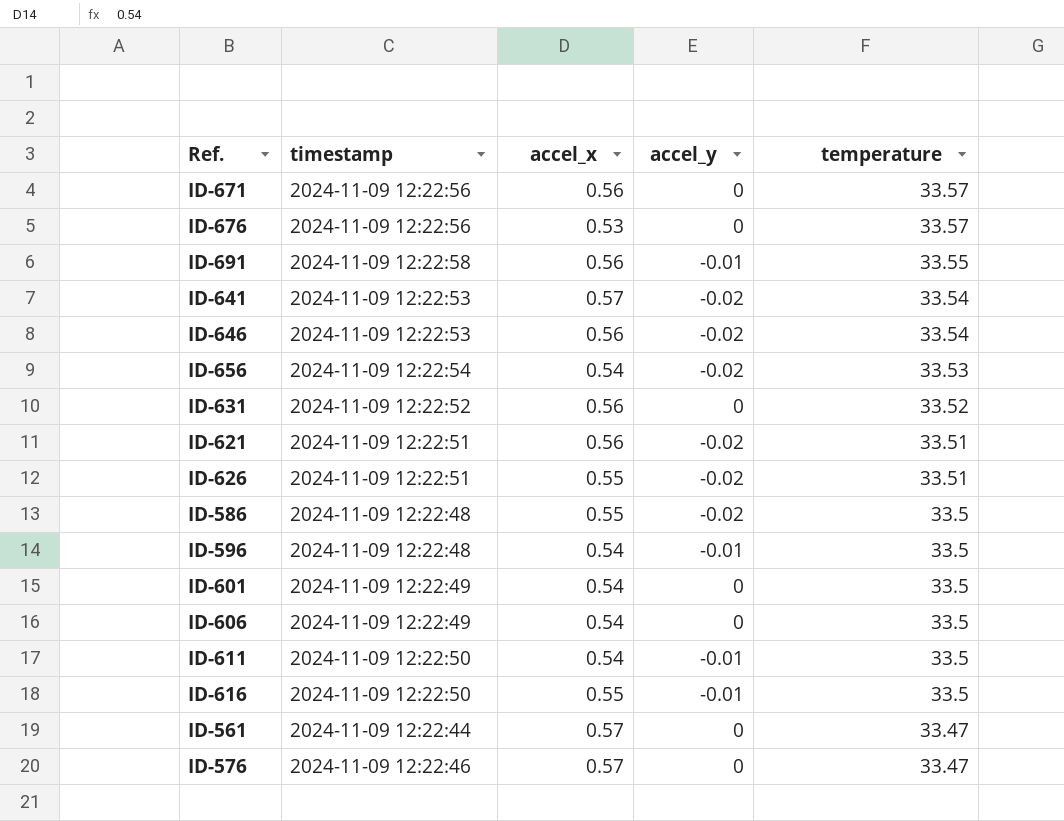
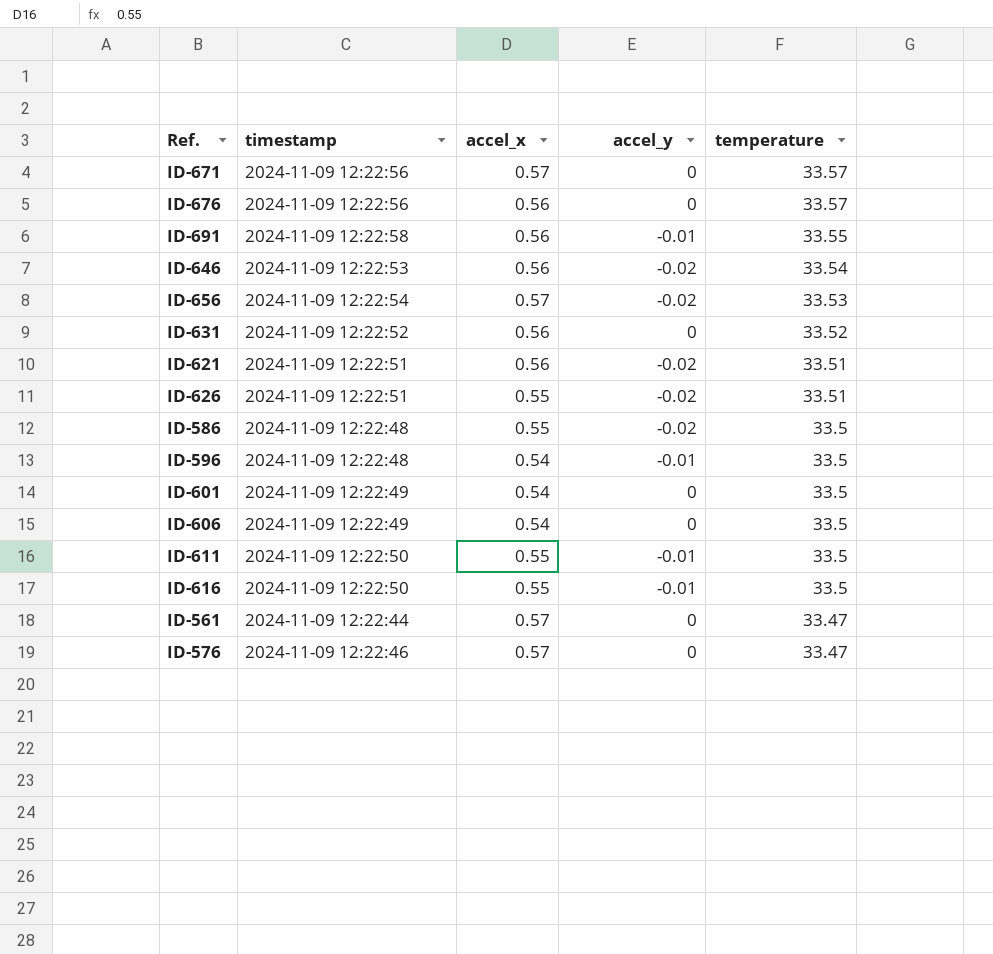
row ID-641: 2024-11-09 12:22:53 | 0.57 | -0.02 | 33.54 -> none
ID-671 | accel_x: 0.56 -> 0.57
ID-676 | accel_x: 0.53 -> 0.56
ID-656 | accel_x: 0.54 -> 0.57
ID-611 | accel_x: 0.54 -> 0.55

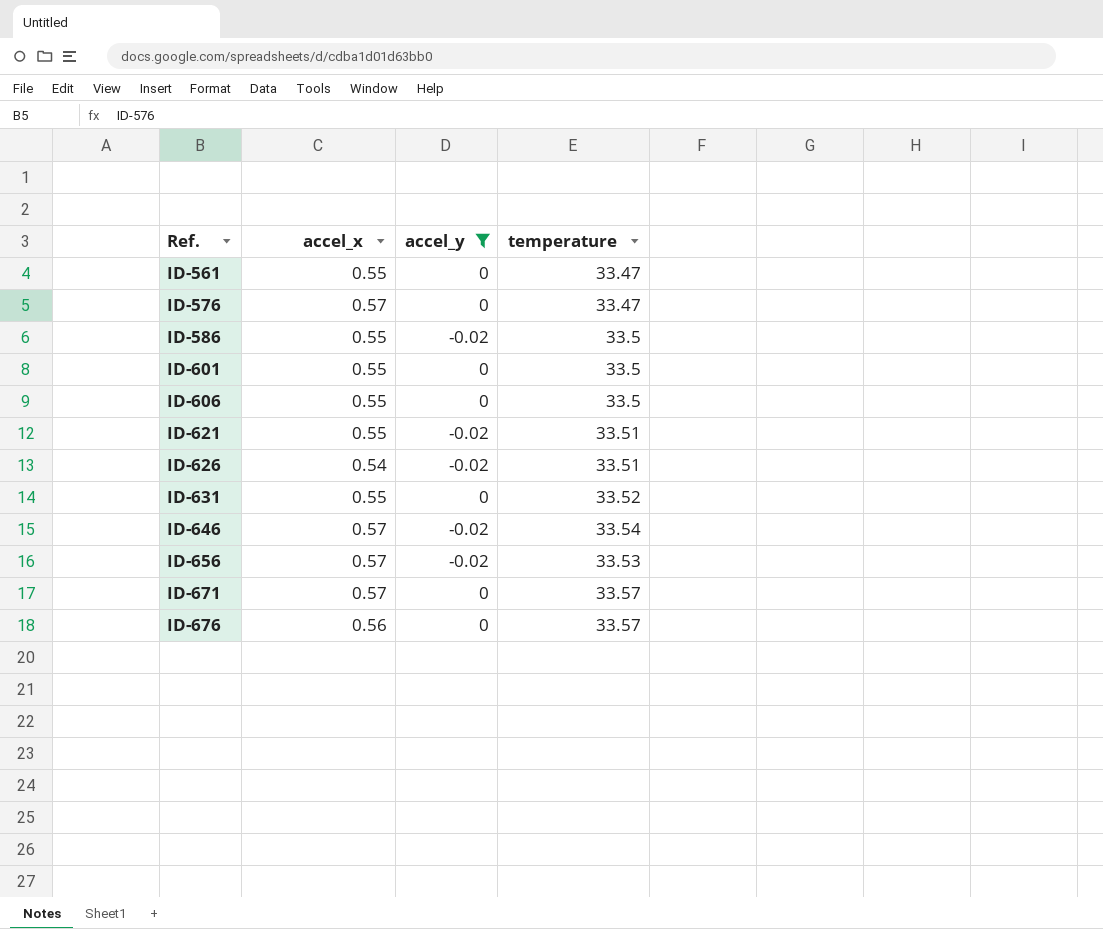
filter: none -> accel_y != -0.01
row order: temperature descending -> Ref. ascending
column timestamp | position: 2 -> none
ID-561 | accel_x: 0.57 -> 0.55
ID-601 | accel_x: 0.54 -> 0.55
ID-606 | accel_x: 0.54 -> 0.55
ID-621 | accel_x: 0.56 -> 0.55
ID-626 | accel_x: 0.55 -> 0.54
ID-631 | accel_x: 0.56 -> 0.55
ID-646 | accel_x: 0.56 -> 0.57

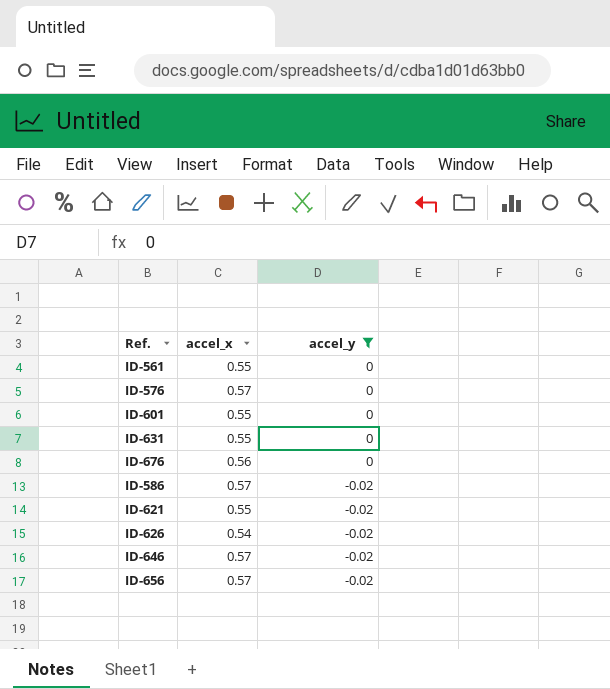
row order: Ref. ascending -> accel_y descending
column temperature | position: 4 -> none
row ID-606: 0.55 | 0 | 33.5 -> none
row ID-671: 0.57 | 0 | 33.57 -> none
ID-586 | accel_x: 0.55 -> 0.57

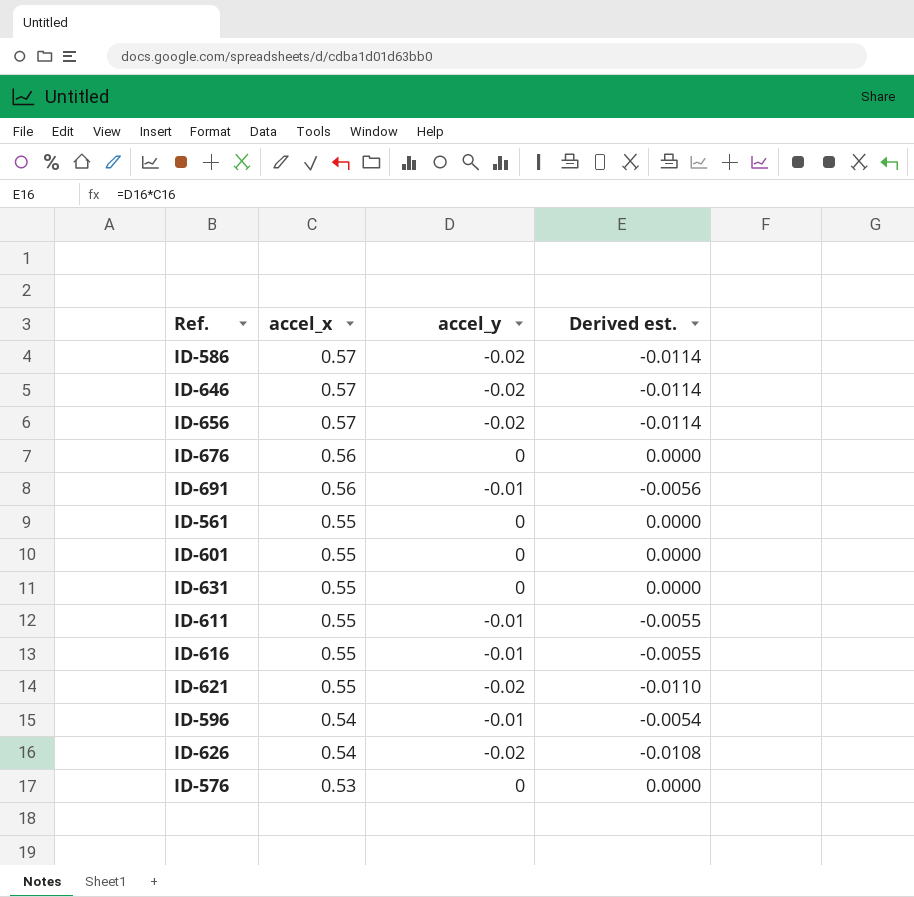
filter: accel_y != -0.01 -> none
row order: accel_y descending -> accel_x descending
column Derived est. | formula: none -> [accel_x] * [accel_y]
ID-576 | accel_x: 0.57 -> 0.53

